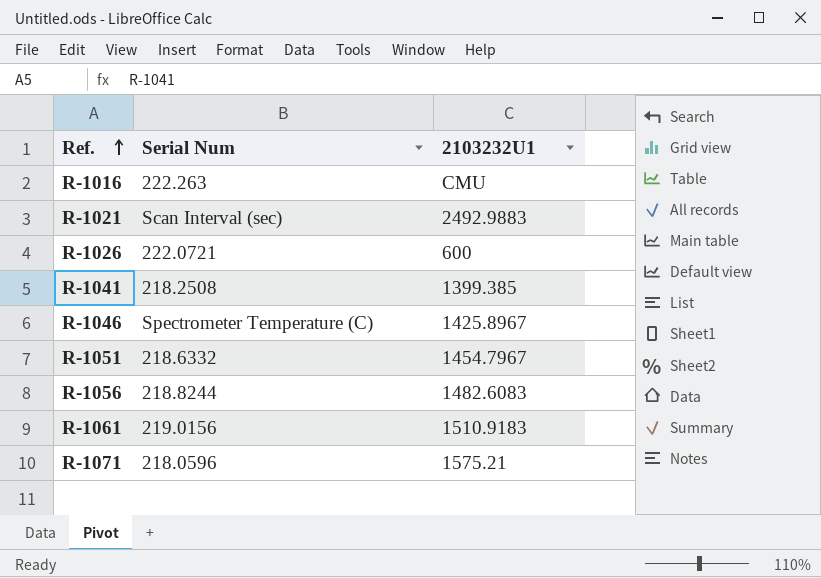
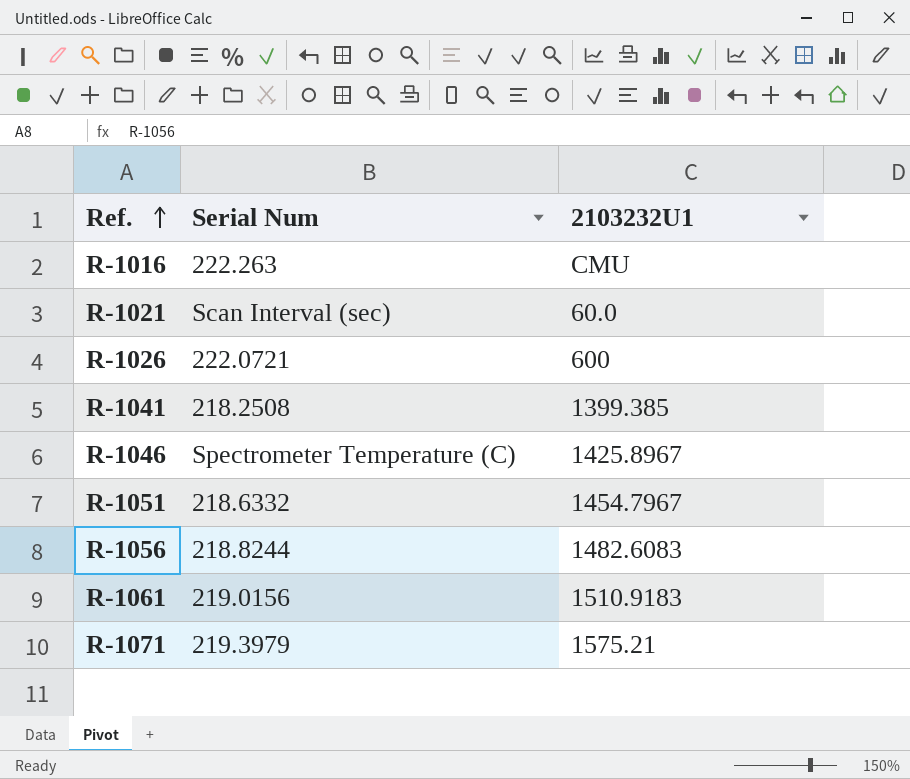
R-1021 | 2103232U1: 2492.9883 -> 60.0
R-1071 | Serial Num: 218.0596 -> 219.3979

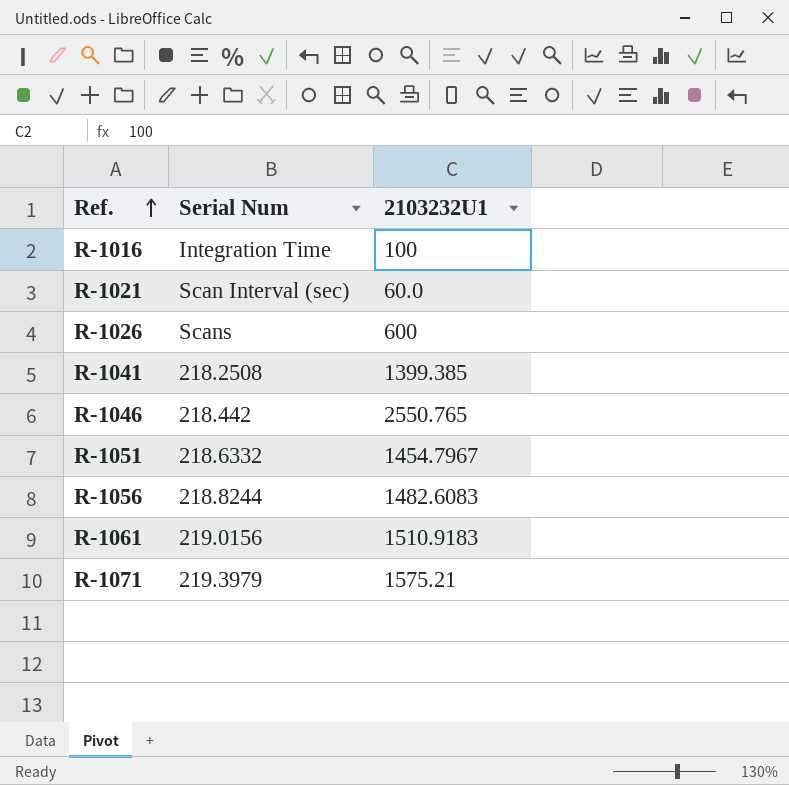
R-1016 | Serial Num: 222.263 -> Integration Time
R-1016 | 2103232U1: CMU -> 100
R-1026 | Serial Num: 222.0721 -> Scans
R-1046 | Serial Num: Spectrometer Temperature (C) -> 218.442
R-1046 | 2103232U1: 1425.8967 -> 2550.765

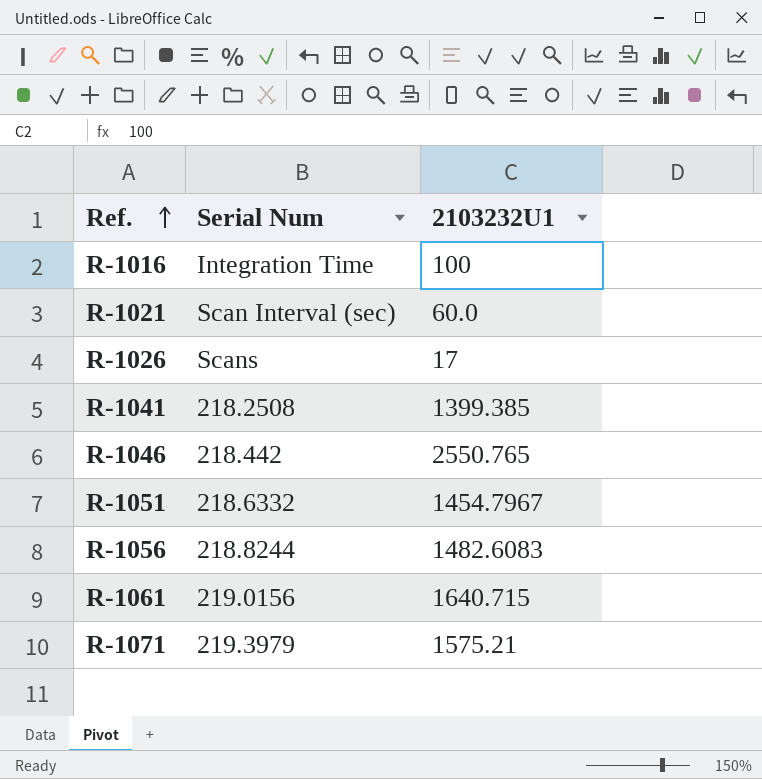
R-1026 | 2103232U1: 600 -> 17
R-1061 | 2103232U1: 1510.9183 -> 1640.715

